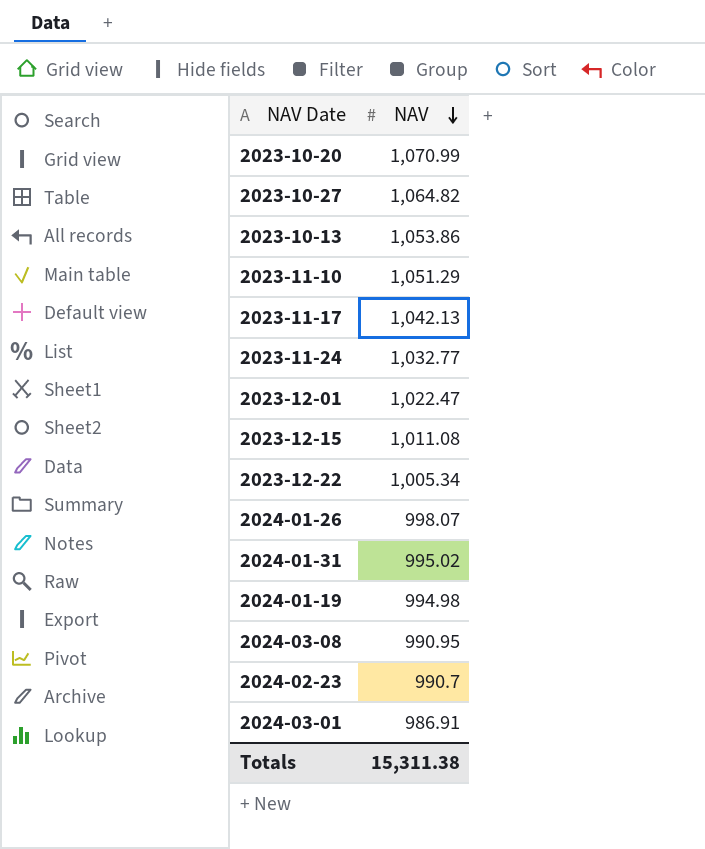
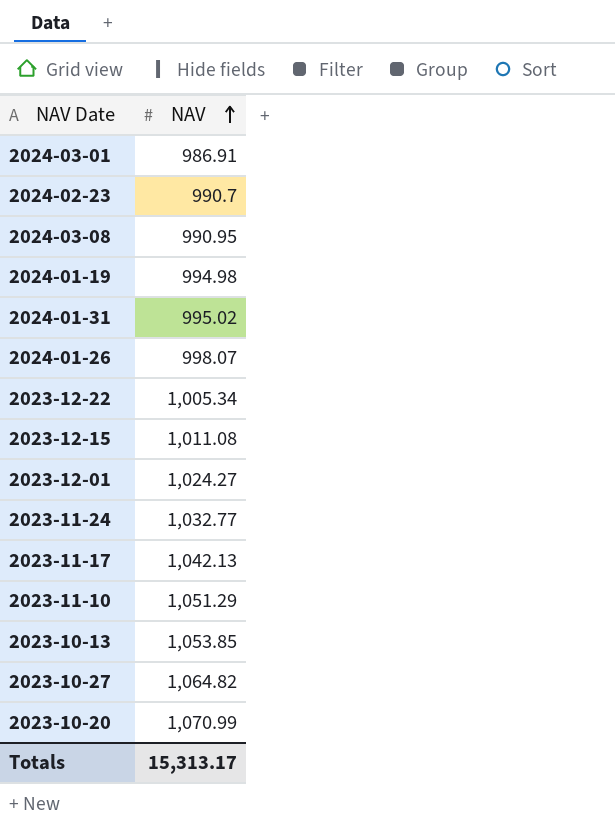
row order: NAV descending -> NAV ascending
2023-12-01 | NAV: 1,022.47 -> 1,024.27
2023-10-13 | NAV: 1,053.86 -> 1,053.85
Totals | NAV: 15,311.38 -> 15,313.17

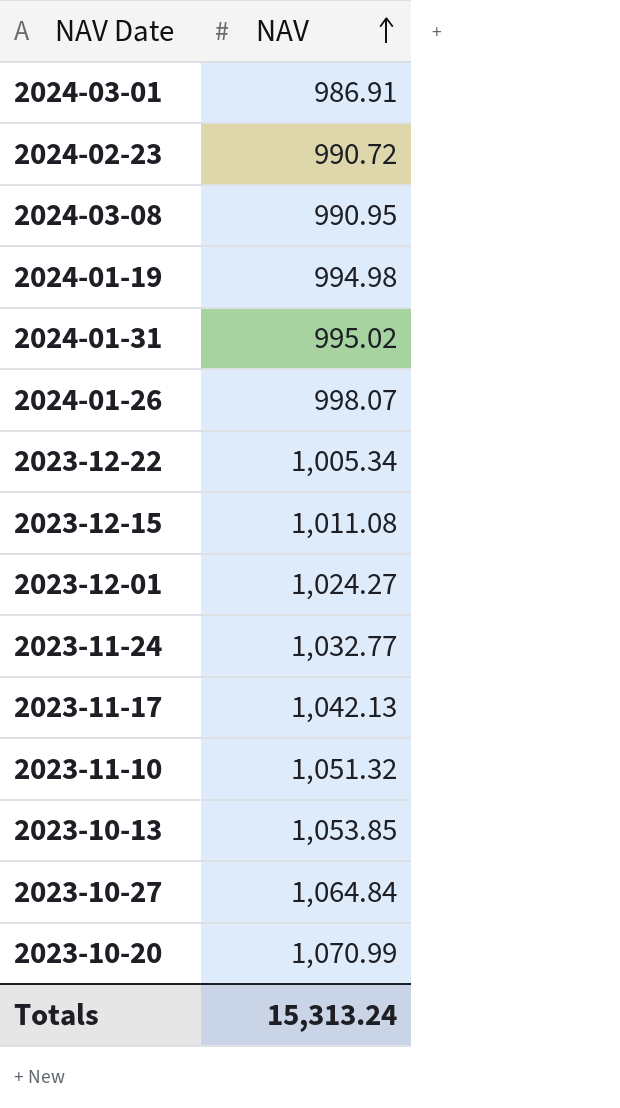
2024-02-23 | NAV: 990.7 -> 990.72
2023-11-10 | NAV: 1,051.29 -> 1,051.32
2023-10-27 | NAV: 1,064.82 -> 1,064.84
Totals | NAV: 15,313.17 -> 15,313.24

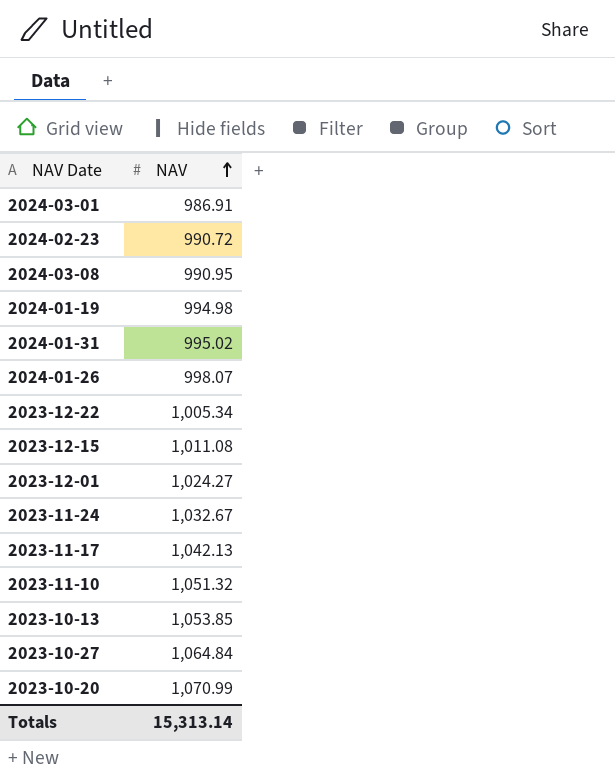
2023-11-24 | NAV: 1,032.77 -> 1,032.67
Totals | NAV: 15,313.24 -> 15,313.14

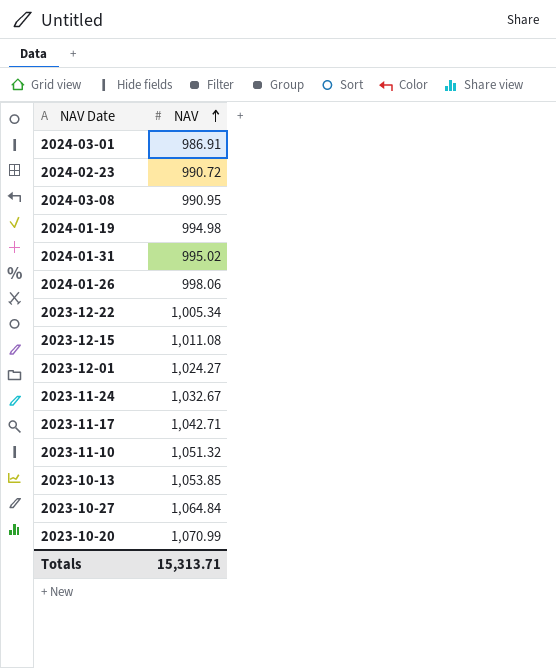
2024-01-26 | NAV: 998.07 -> 998.06
2023-11-17 | NAV: 1,042.13 -> 1,042.71
Totals | NAV: 15,313.14 -> 15,313.71

